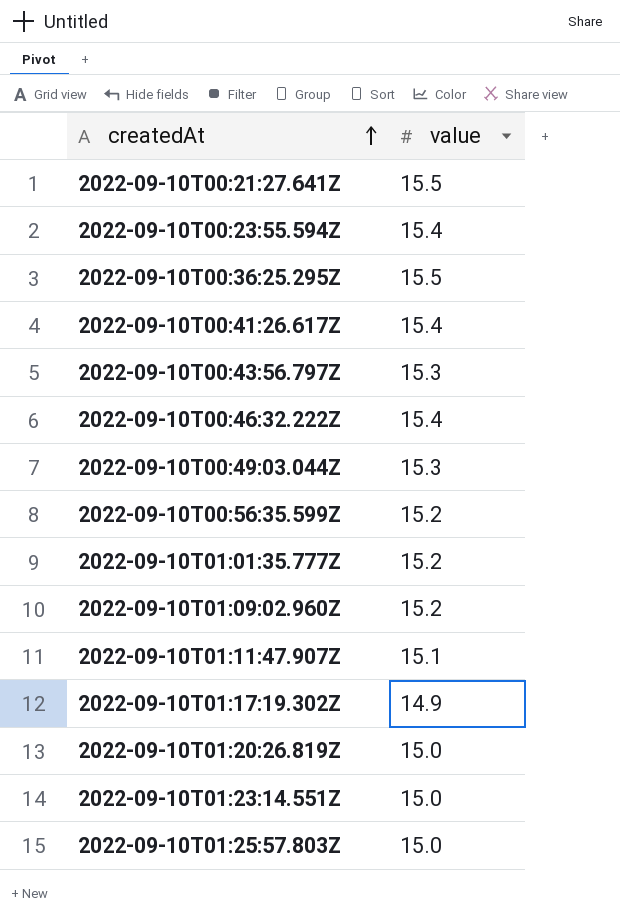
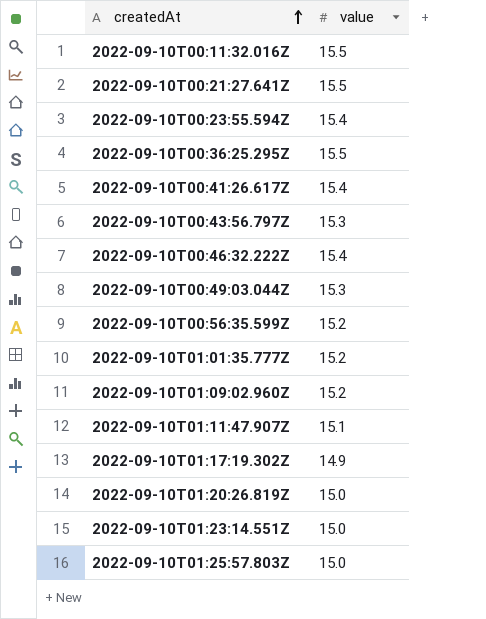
row 2022-09-10T00:11:32.016Z: none -> 15.5

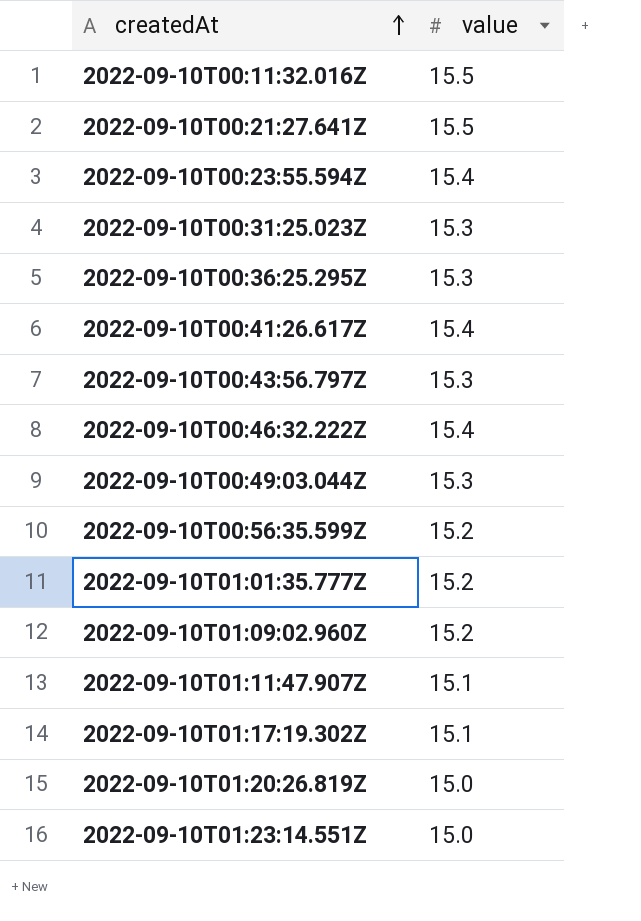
row 2022-09-10T01:25:57.803Z: 15.0 -> none
row 2022-09-10T00:31:25.023Z: none -> 15.3
2022-09-10T00:36:25.295Z | value: 15.5 -> 15.3
2022-09-10T01:17:19.302Z | value: 14.9 -> 15.1

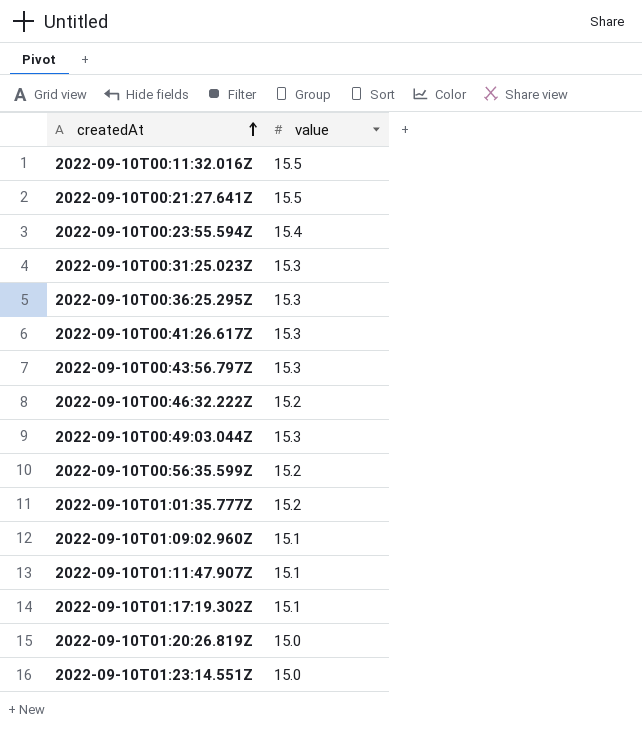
2022-09-10T00:41:26.617Z | value: 15.4 -> 15.3
2022-09-10T00:46:32.222Z | value: 15.4 -> 15.2
2022-09-10T01:09:02.960Z | value: 15.2 -> 15.1

